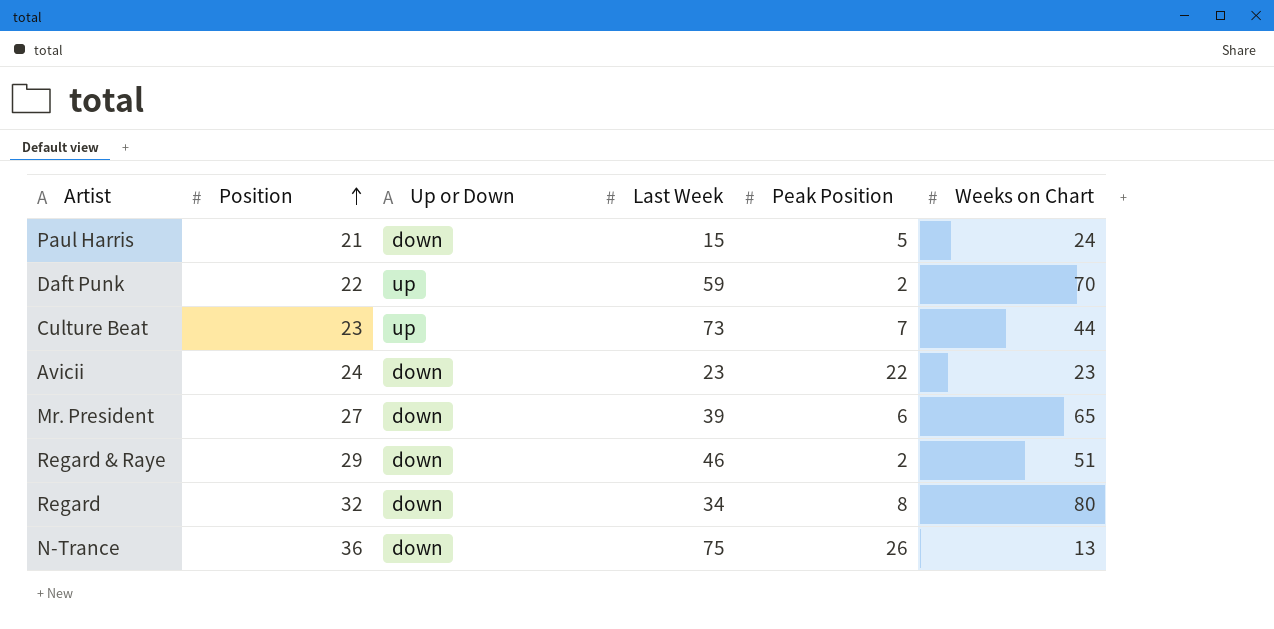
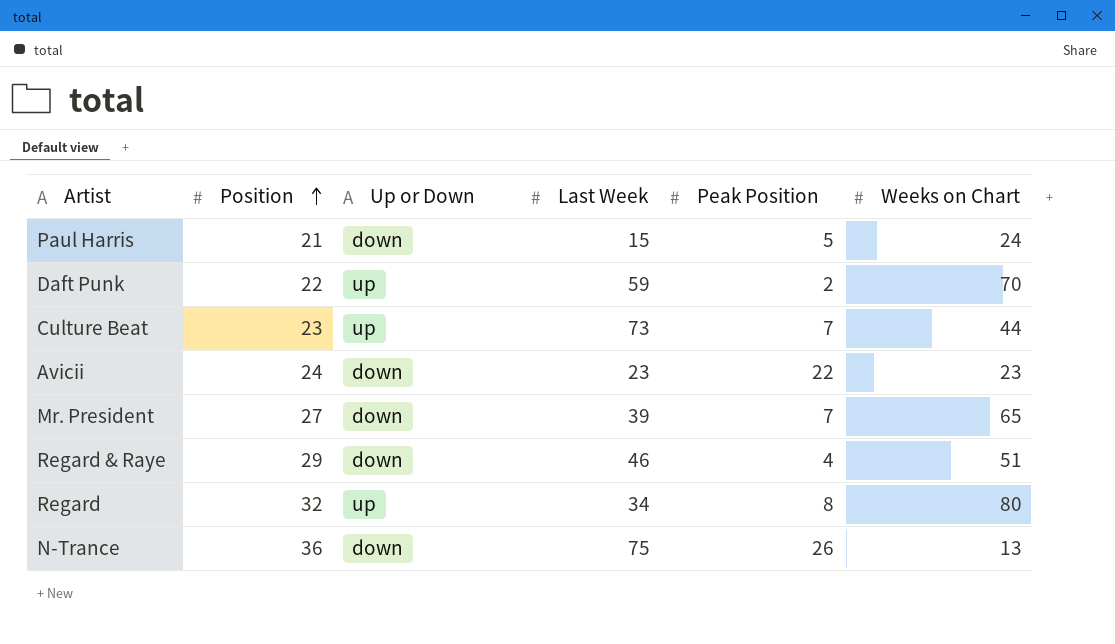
Mr. President | Peak Position: 6 -> 7
Regard & Raye | Peak Position: 2 -> 4
Regard | Up or Down: down -> up

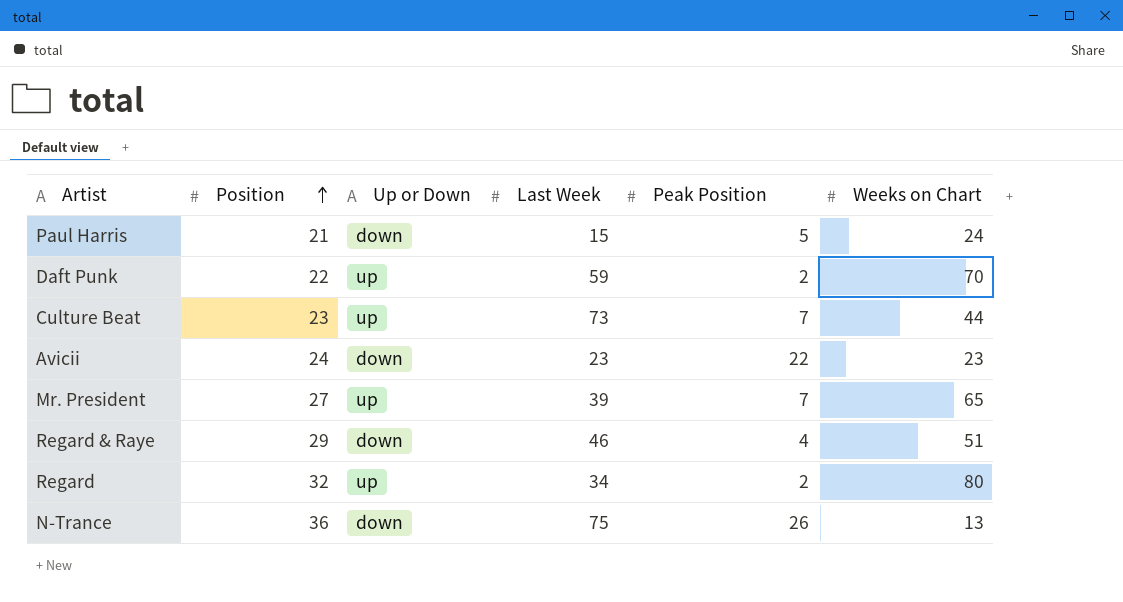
Mr. President | Up or Down: down -> up
Regard | Peak Position: 8 -> 2

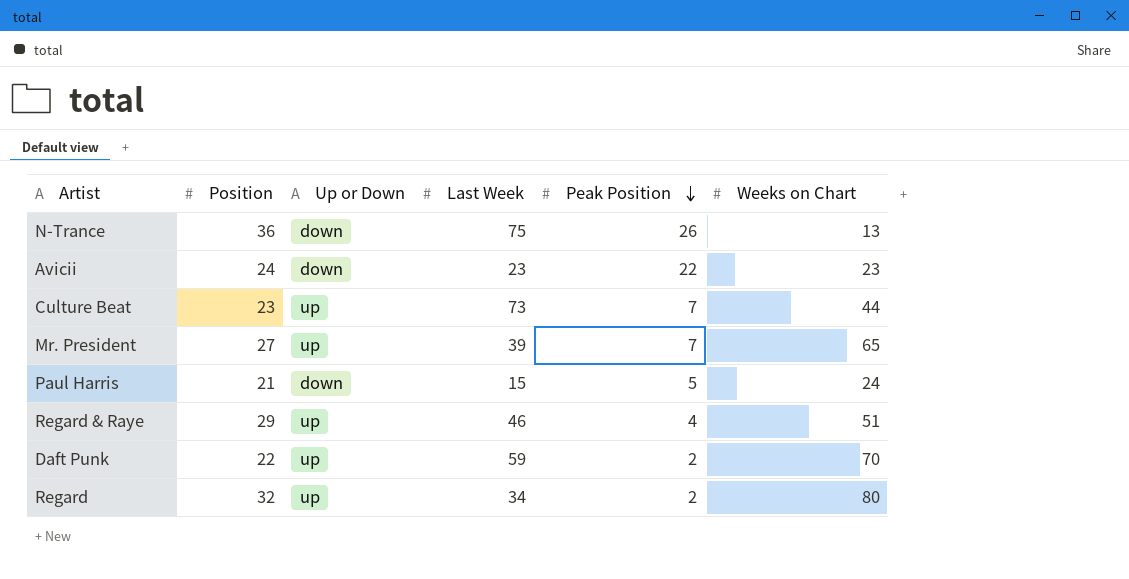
row order: Position ascending -> Peak Position descending
Regard & Raye | Up or Down: down -> up

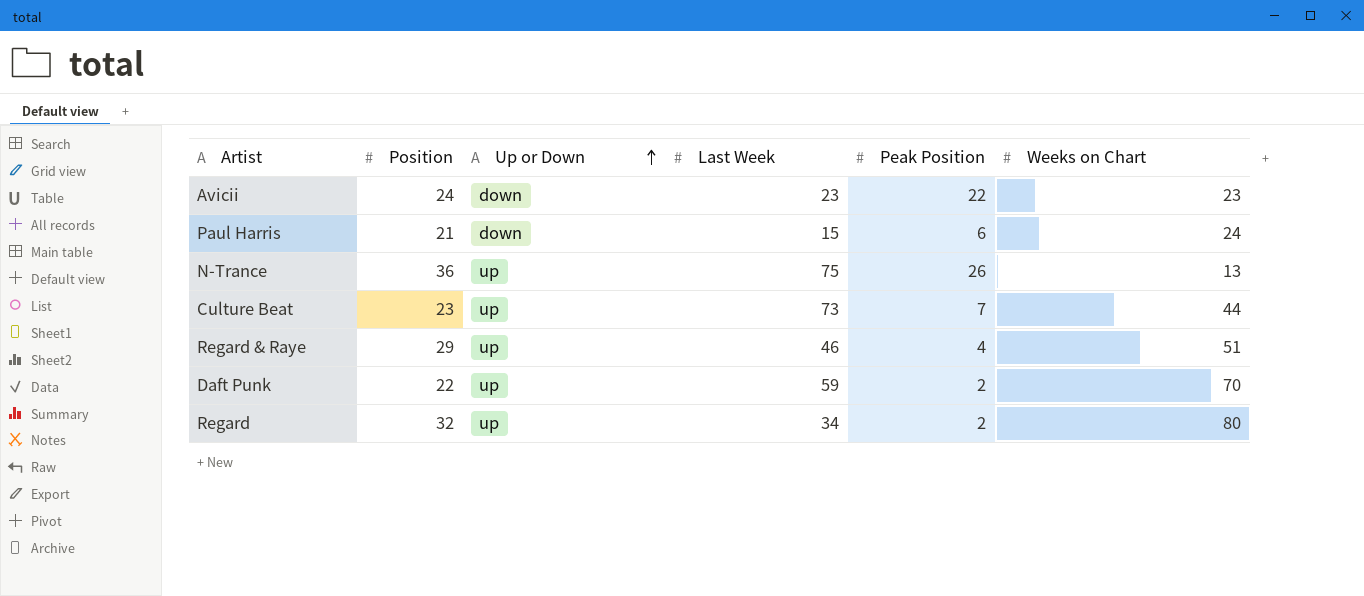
row order: Peak Position descending -> Up or Down ascending
row Mr. President: 27 | up | 39 | 7 | 65 -> none
Paul Harris | Peak Position: 5 -> 6
N-Trance | Up or Down: down -> up

